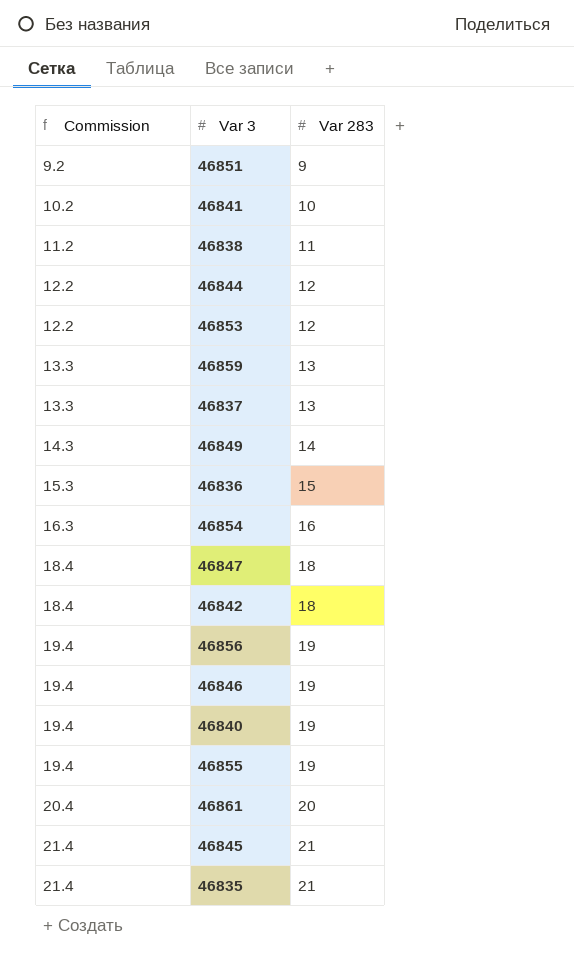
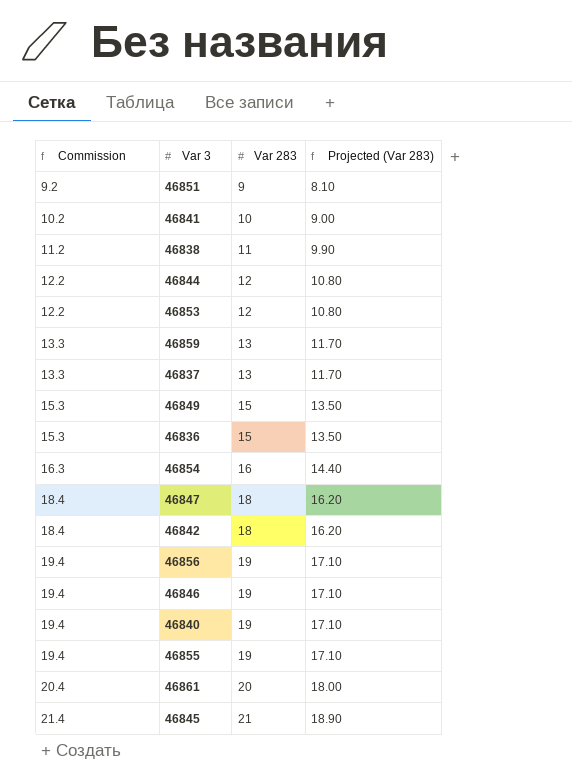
column Projected (Var 283) | formula: none -> [Var 283] * 0.9
row 46835: 21.4 | 21 -> none
46849 | Commission: 14.3 -> 15.3
46849 | Var 283: 14 -> 15

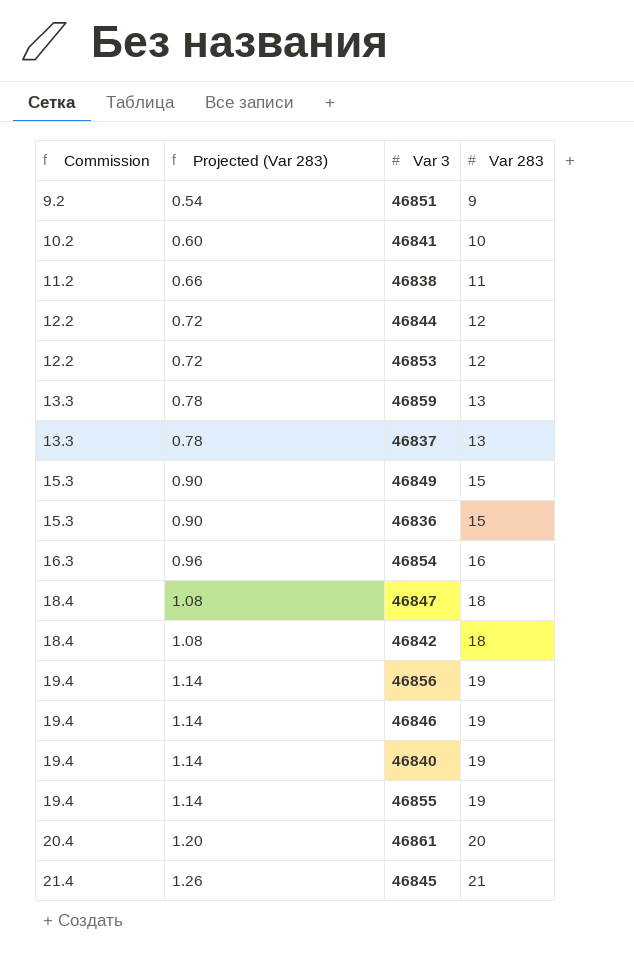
column Projected (Var 283) | formula: [Var 283] * 0.9 -> [Var 283] * 0.06
column Projected (Var 283) | position: 4 -> 2

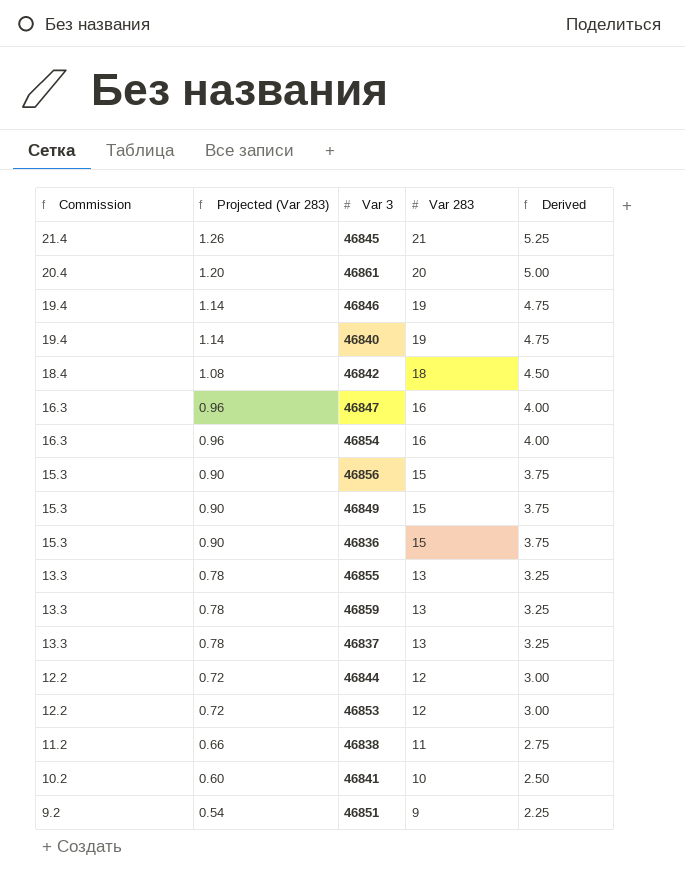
row order: Commission ascending -> Commission descending
column Derived | formula: none -> [Var 283] * 0.25
46847 | Commission: 18.4 -> 16.3
46847 | Projected (Var 283): 1.08 -> 0.96
46847 | Var 283: 18 -> 16
46856 | Commission: 19.4 -> 15.3
46856 | Projected (Var 283): 1.14 -> 0.90
46856 | Var 283: 19 -> 15
46855 | Commission: 19.4 -> 13.3
46855 | Projected (Var 283): 1.14 -> 0.78
46855 | Var 283: 19 -> 13

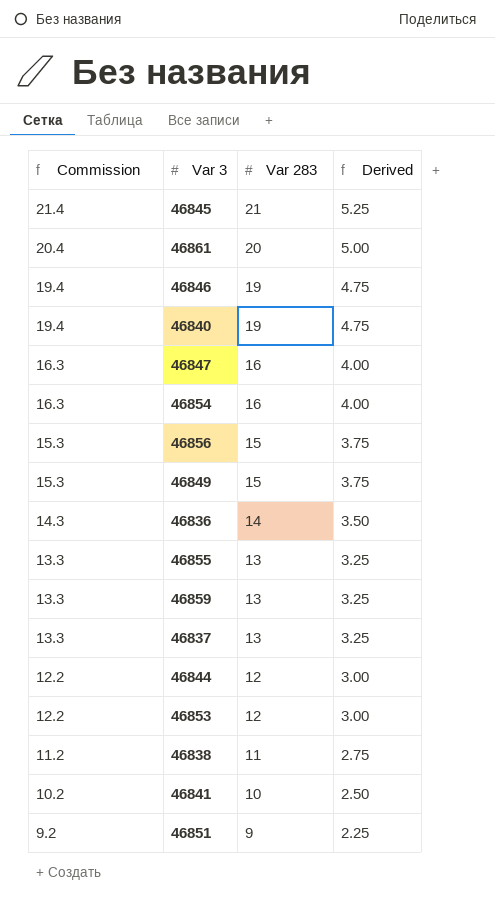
column Projected (Var 283) | formula: [Var 283] * 0.06 -> none
row 46842: 18.4 | 1.08 | 18 | 4.50 -> none
46836 | Commission: 15.3 -> 14.3
46836 | Var 283: 15 -> 14
46836 | Derived: 3.75 -> 3.50

